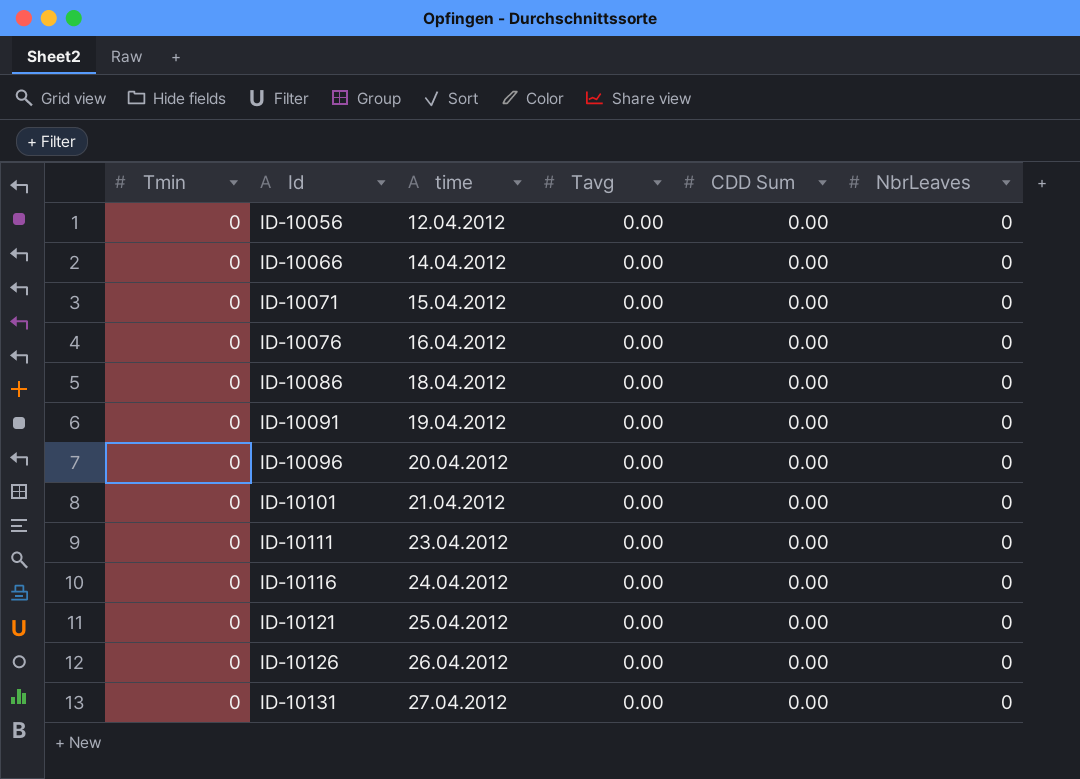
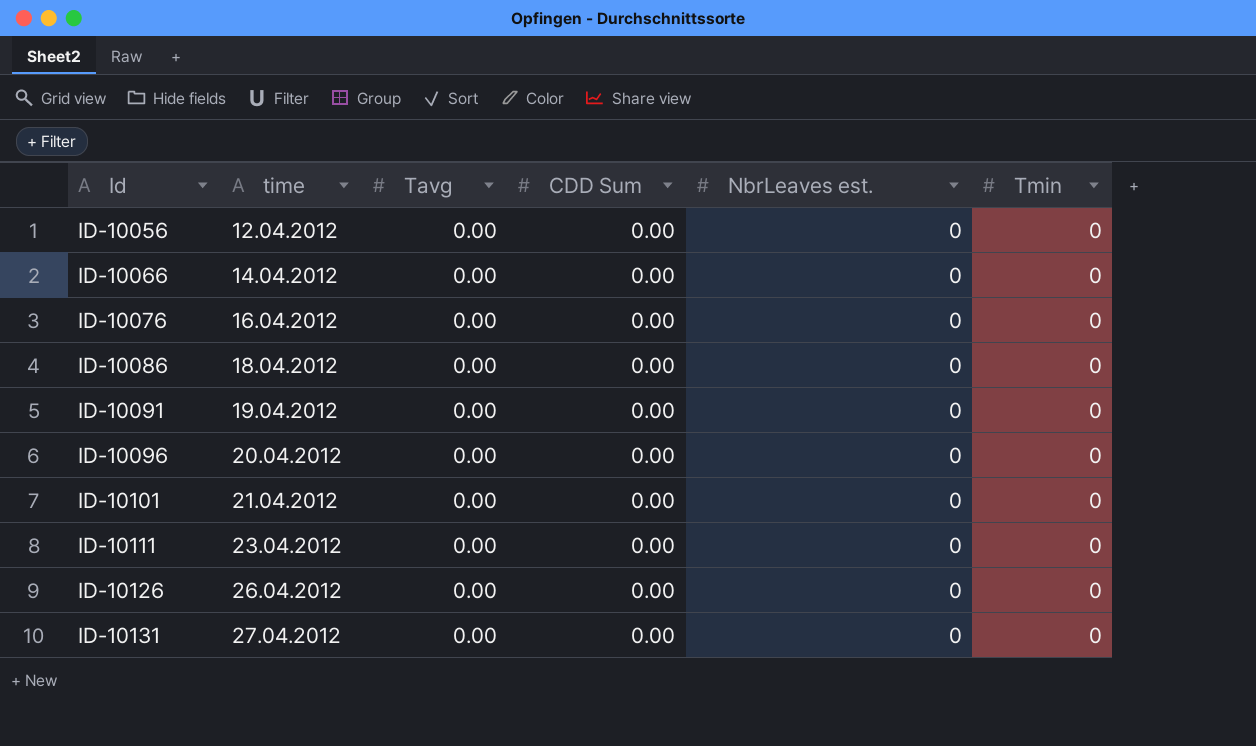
column name: NbrLeaves -> NbrLeaves est.
column Tmin | position: 1 -> 6
row ID-10071: 0 | 15.04.2012 | 0.00 | 0.00 | 0 -> none
row ID-10116: 0 | 24.04.2012 | 0.00 | 0.00 | 0 -> none
row ID-10121: 0 | 25.04.2012 | 0.00 | 0.00 | 0 -> none

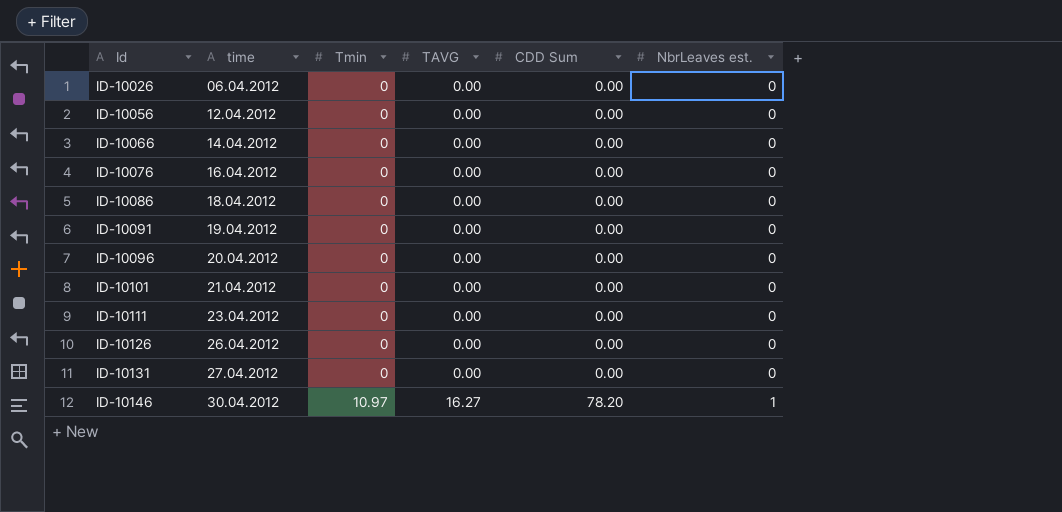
column Tmin | position: 6 -> 3
column name: Tavg -> TAVG
row ID-10026: none -> 06.04.2012 | 0 | 0.00 | 0.00 | 0
row ID-10146: none -> 30.04.2012 | 10.97 | 16.27 | 78.20 | 1

